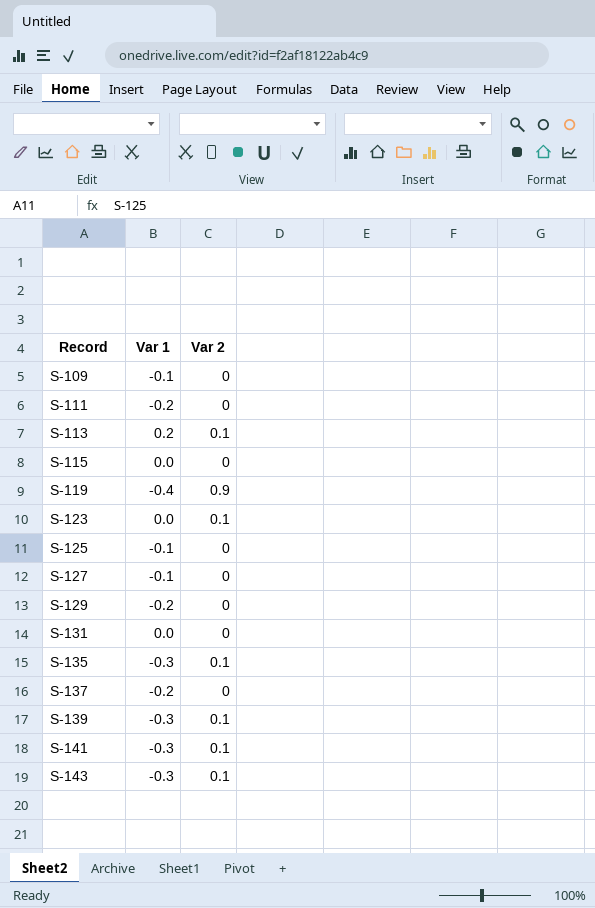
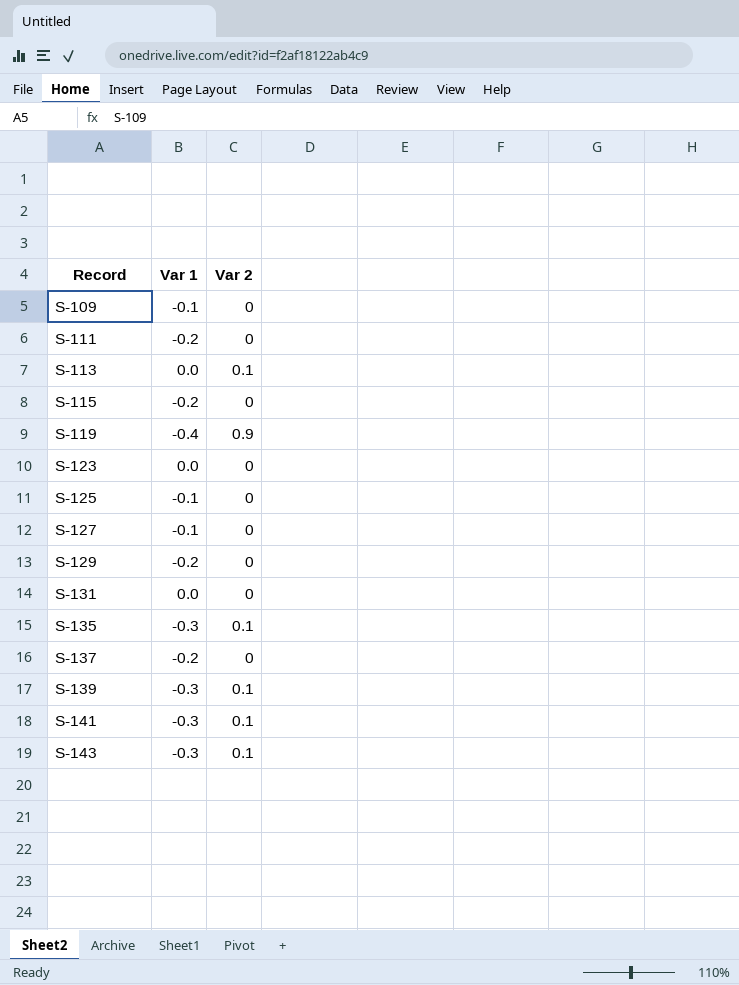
S-113 | Var 1: 0.2 -> 0.0
S-115 | Var 1: 0.0 -> -0.2
S-123 | Var 2: 0.1 -> 0

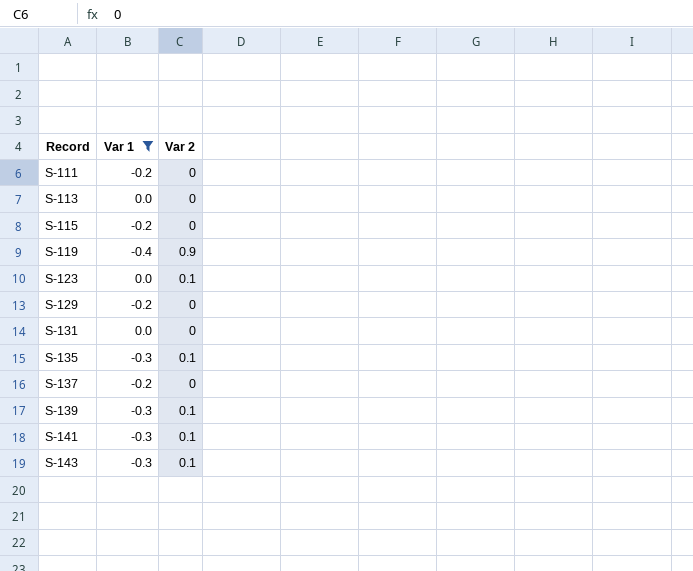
filter: none -> Var 1 != -0.1
S-113 | Var 2: 0.1 -> 0
S-123 | Var 2: 0 -> 0.1

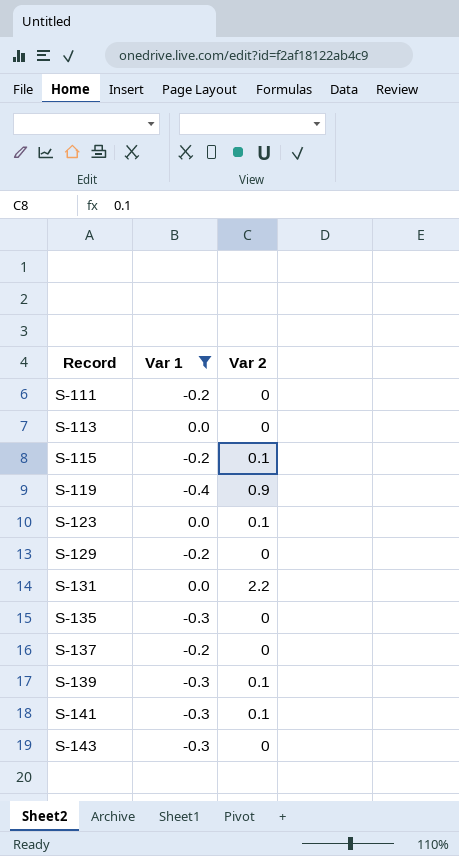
S-115 | Var 2: 0 -> 0.1
S-131 | Var 2: 0 -> 2.2
S-135 | Var 2: 0.1 -> 0
S-143 | Var 2: 0.1 -> 0

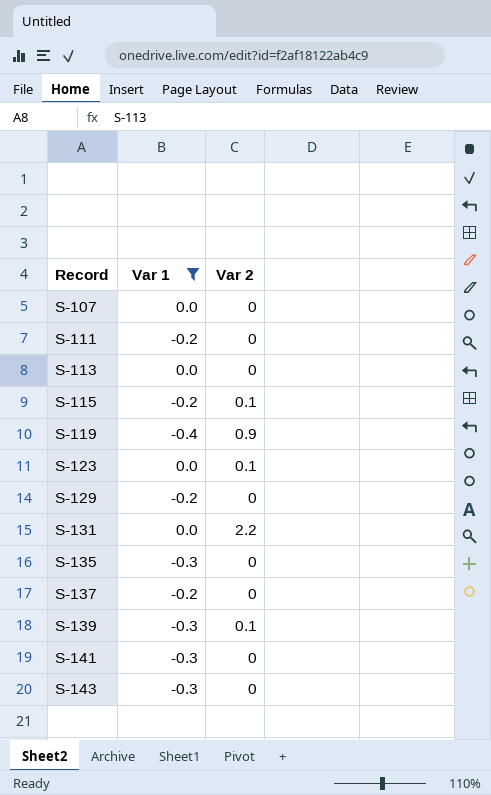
row S-107: none -> 0.0 | 0
S-141 | Var 2: 0.1 -> 0

